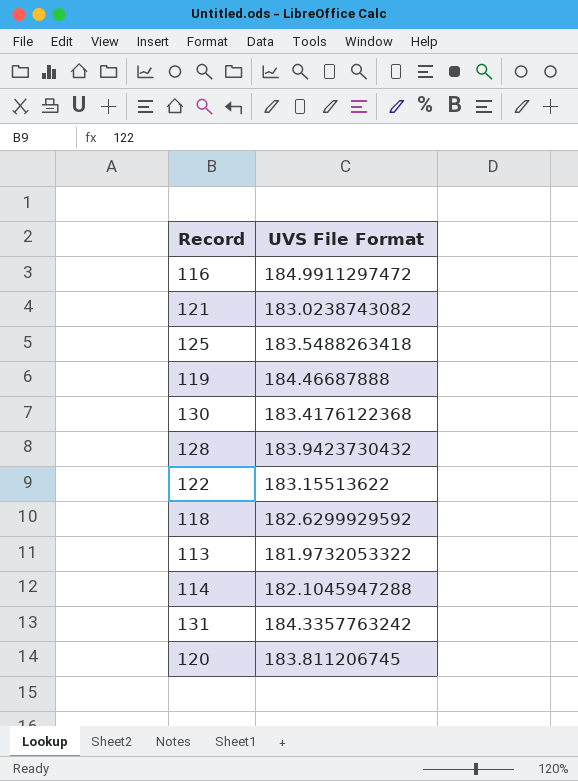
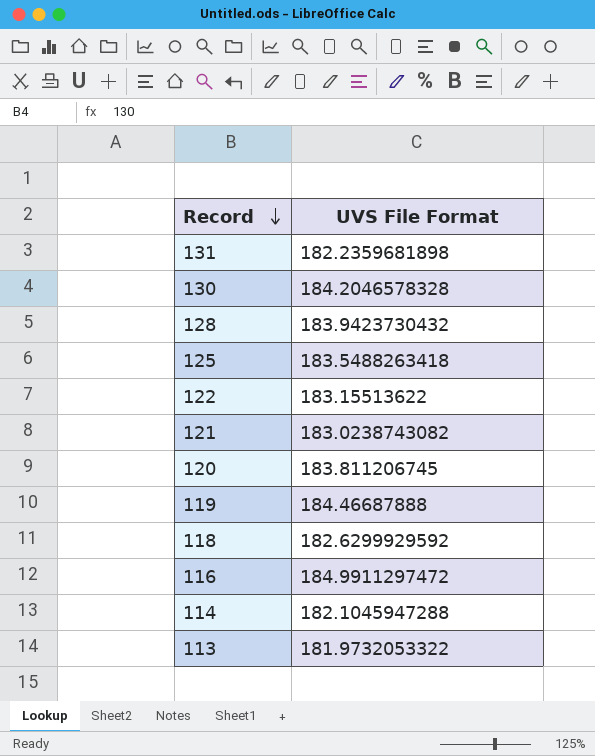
row order: none -> Record descending
131 | UVS File Format: 184.3357763242 -> 182.2359681898
130 | UVS File Format: 183.4176122368 -> 184.2046578328

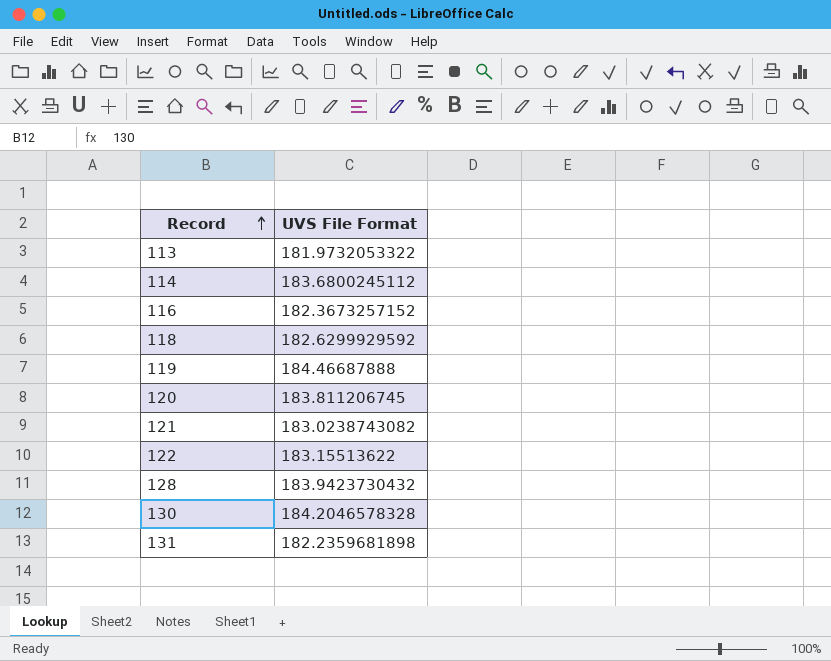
row order: Record descending -> Record ascending
row 125: 183.5488263418 -> none
114 | UVS File Format: 182.1045947288 -> 183.6800245112
116 | UVS File Format: 184.9911297472 -> 182.3673257152

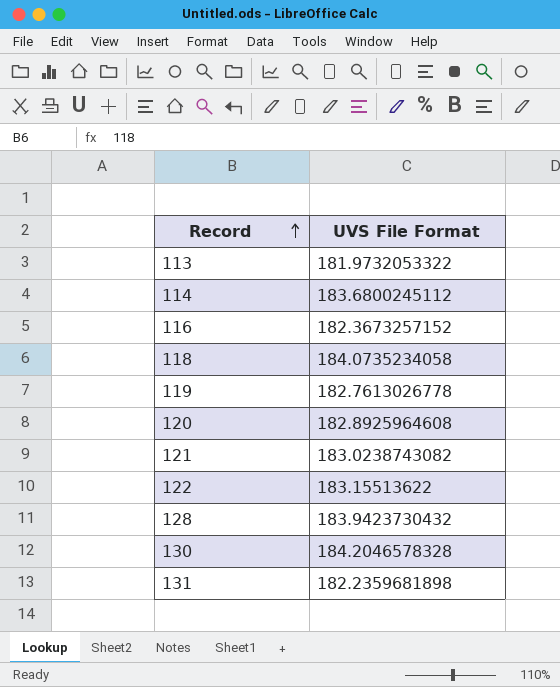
118 | UVS File Format: 182.6299929592 -> 184.0735234058
119 | UVS File Format: 184.46687888 -> 182.7613026778
120 | UVS File Format: 183.811206745 -> 182.8925964608

